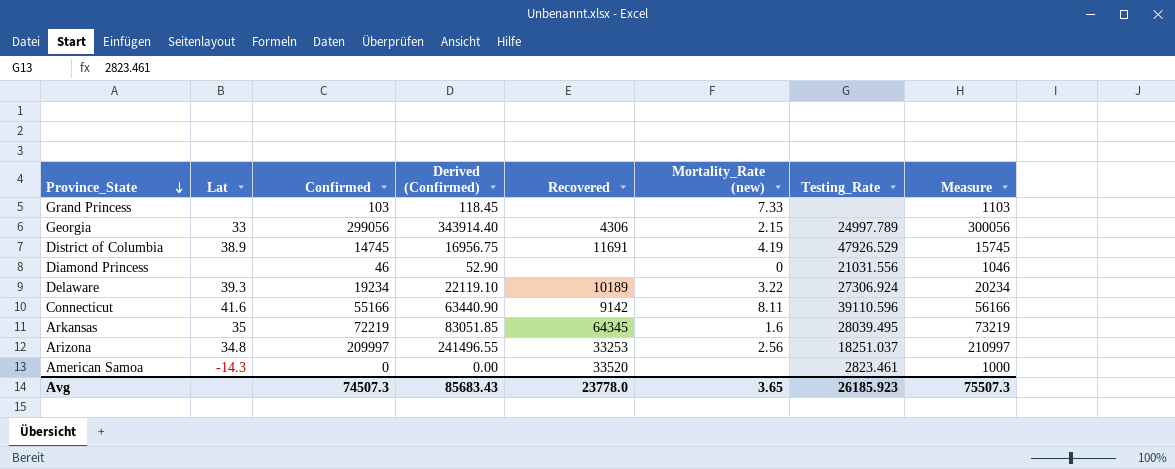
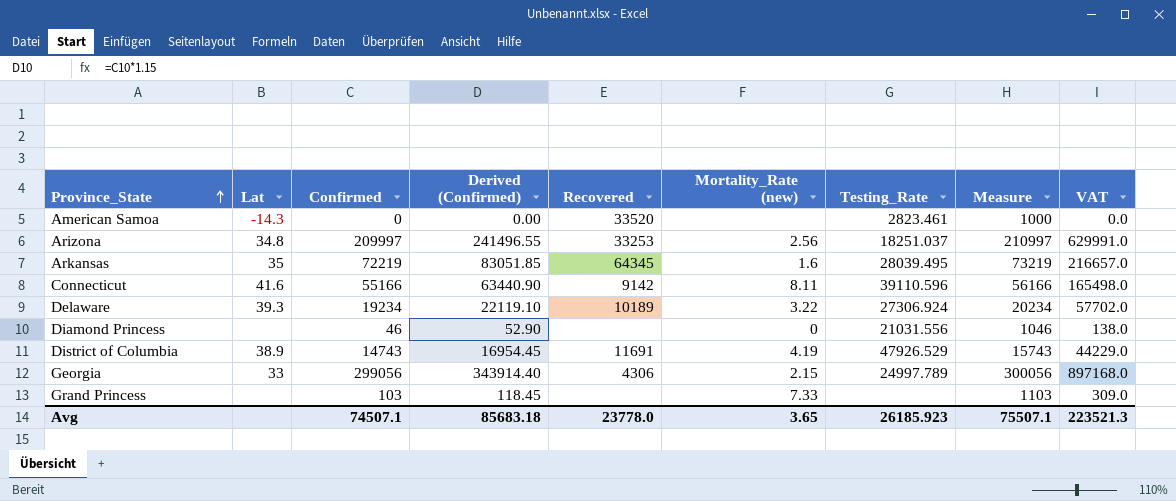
row order: Province_State descending -> Province_State ascending
column VAT | formula: none -> [Confirmed] * 3
District of Columbia | Confirmed: 14745 -> 14743
District of Columbia | Derived (Confirmed): 16956.75 -> 16954.45
District of Columbia | Measure: 15745 -> 15743
Avg | Confirmed: 74507.3 -> 74507.1
Avg | Derived (Confirmed): 85683.43 -> 85683.18
Avg | Measure: 75507.3 -> 75507.1

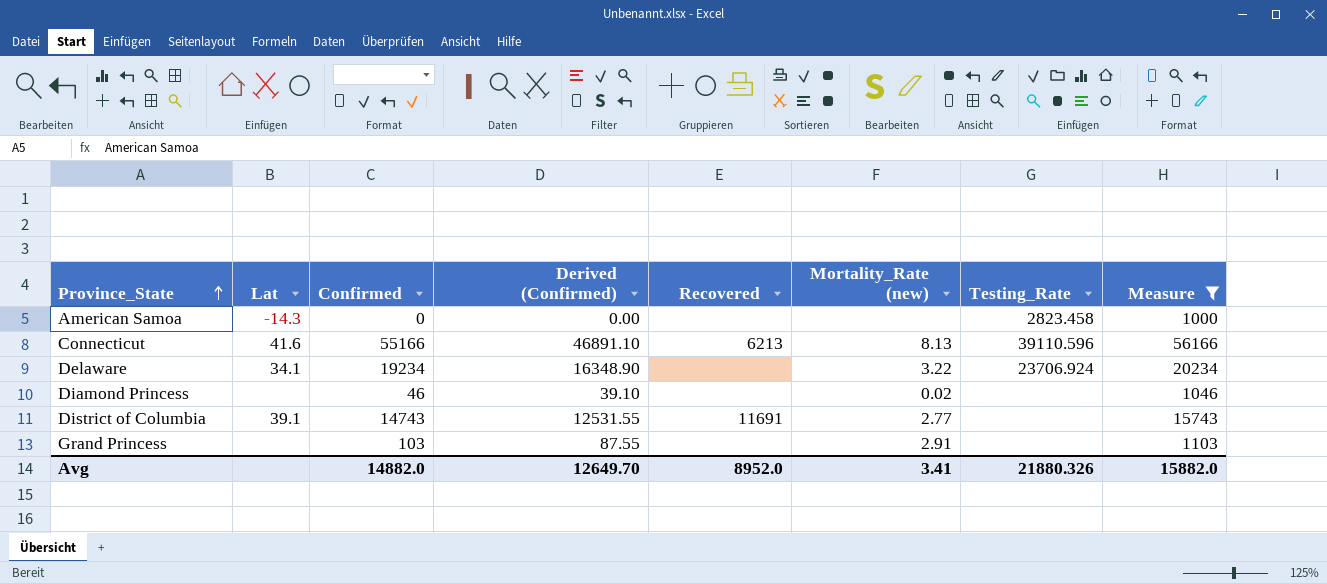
filter: none -> Measure <= 56166
column VAT | formula: [Confirmed] * 3 -> none
column Derived (Confirmed) | formula: [Confirmed] * 1.15 -> [Confirmed] * 0.85
American Samoa | Recovered: 33520 -> none
American Samoa | Testing_Rate: 2823.461 -> 2823.458
Connecticut | Recovered: 9142 -> 6213
Connecticut | Mortality_Rate (new): 8.11 -> 8.13
Delaware | Lat: 39.3 -> 34.1
Delaware | Recovered: 10189 -> none
Delaware | Testing_Rate: 27306.924 -> 23706.924
Diamond Princess | Mortality_Rate (new): 0 -> 0.02
Diamond Princess | Testing_Rate: 21031.556 -> none
District of Columbia | Lat: 38.9 -> 39.1
District of Columbia | Mortality_Rate (new): 4.19 -> 2.77
District of Columbia | Testing_Rate: 47926.529 -> none
Grand Princess | Mortality_Rate (new): 7.33 -> 2.91
Avg | Confirmed: 74507.1 -> 14882.0
Avg | Derived (Confirmed): 85683.18 -> 12649.70
Avg | Recovered: 23778.0 -> 8952.0
Avg | Mortality_Rate (new): 3.65 -> 3.41
Avg | Testing_Rate: 26185.923 -> 21880.326
Avg | Measure: 75507.1 -> 15882.0

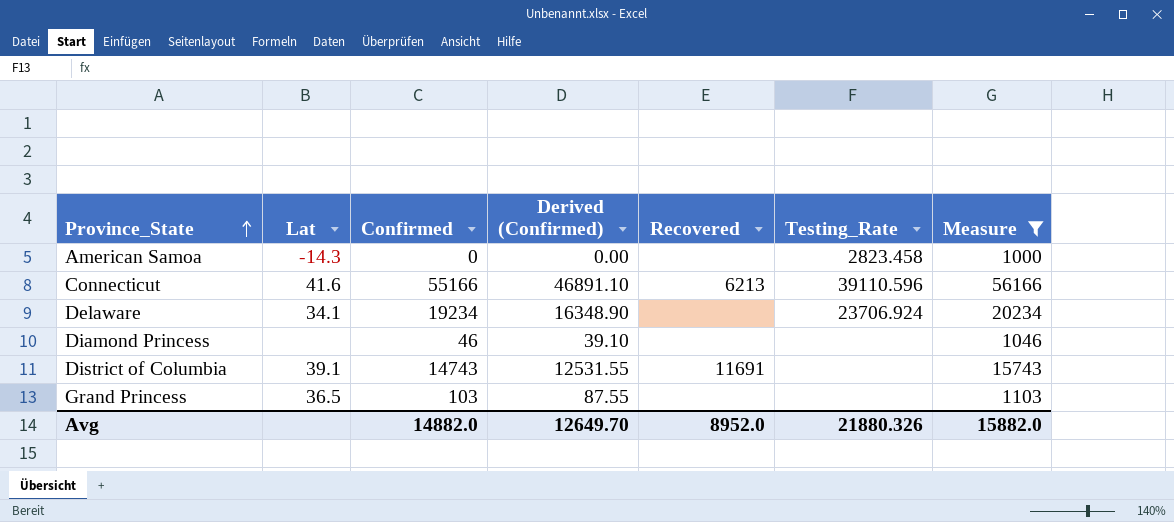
column Mortality_Rate (new) | position: 6 -> none
Grand Princess | Lat: none -> 36.5

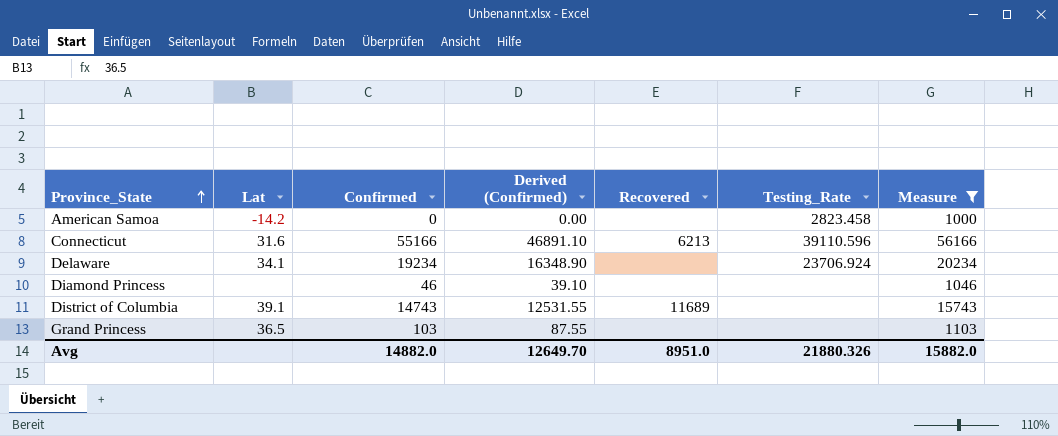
American Samoa | Lat: -14.3 -> -14.2
Connecticut | Lat: 41.6 -> 31.6
District of Columbia | Recovered: 11691 -> 11689
Avg | Recovered: 8952.0 -> 8951.0

